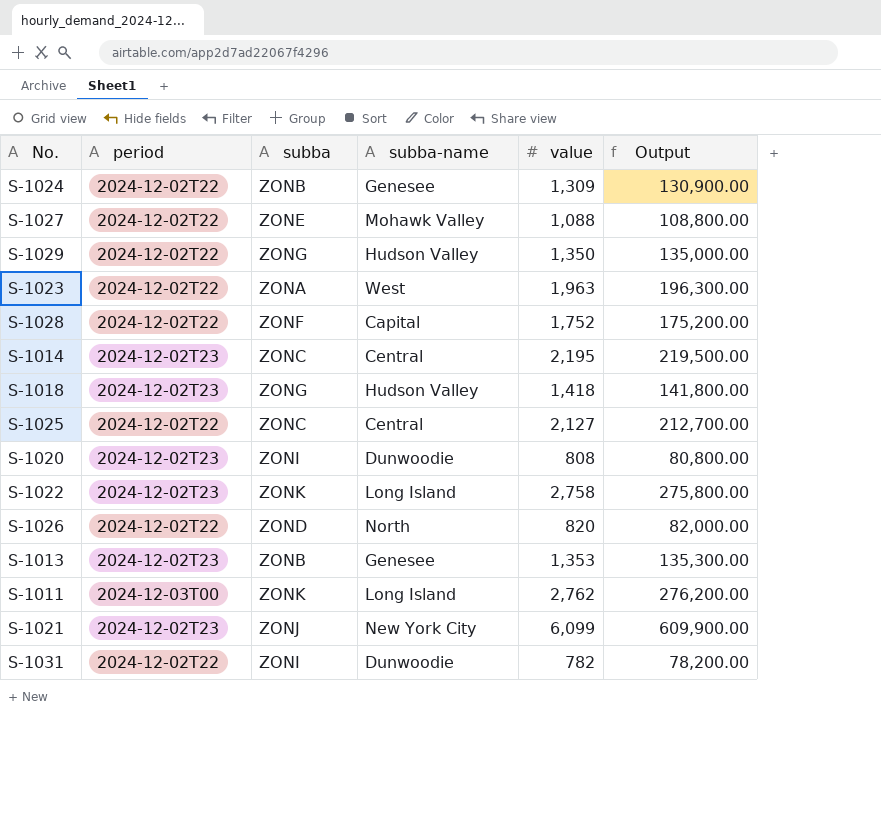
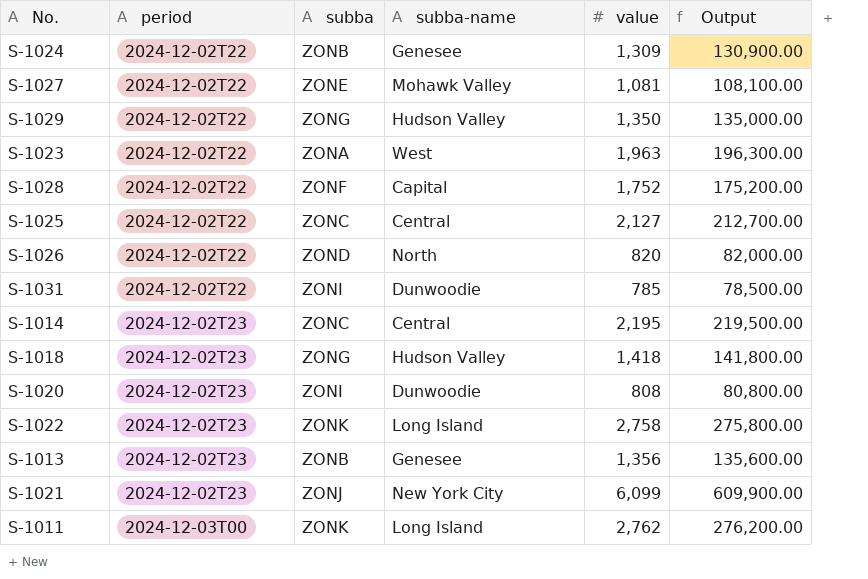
row order: none -> period ascending
S-1027 | value: 1,088 -> 1,081
S-1027 | Output: 108,800.00 -> 108,100.00
S-1031 | value: 782 -> 785
S-1031 | Output: 78,200.00 -> 78,500.00
S-1013 | value: 1,353 -> 1,356
S-1013 | Output: 135,300.00 -> 135,600.00

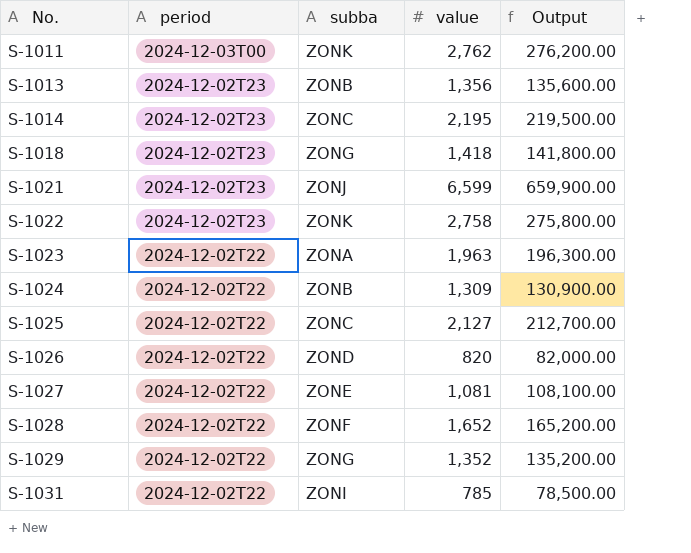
row order: period ascending -> No. ascending
column subba-name | position: 4 -> none
row S-1020: 2024-12-02T23 | ZONI | Dunwoodie | 808 | 80,800.00 -> none
S-1021 | value: 6,099 -> 6,599
S-1021 | Output: 609,900.00 -> 659,900.00
S-1028 | value: 1,752 -> 1,652
S-1028 | Output: 175,200.00 -> 165,200.00
S-1029 | value: 1,350 -> 1,352
S-1029 | Output: 135,000.00 -> 135,200.00

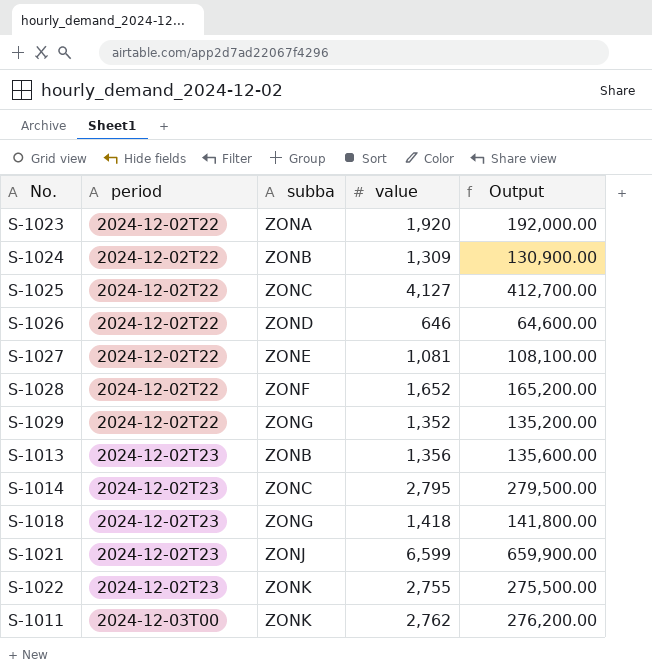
row order: No. ascending -> period ascending
row S-1031: 2024-12-02T22 | ZONI | 785 | 78,500.00 -> none
S-1023 | value: 1,963 -> 1,920
S-1023 | Output: 196,300.00 -> 192,000.00
S-1025 | value: 2,127 -> 4,127
S-1025 | Output: 212,700.00 -> 412,700.00
S-1026 | value: 820 -> 646
S-1026 | Output: 82,000.00 -> 64,600.00
S-1014 | value: 2,195 -> 2,795
S-1014 | Output: 219,500.00 -> 279,500.00
S-1022 | value: 2,758 -> 2,755
S-1022 | Output: 275,800.00 -> 275,500.00

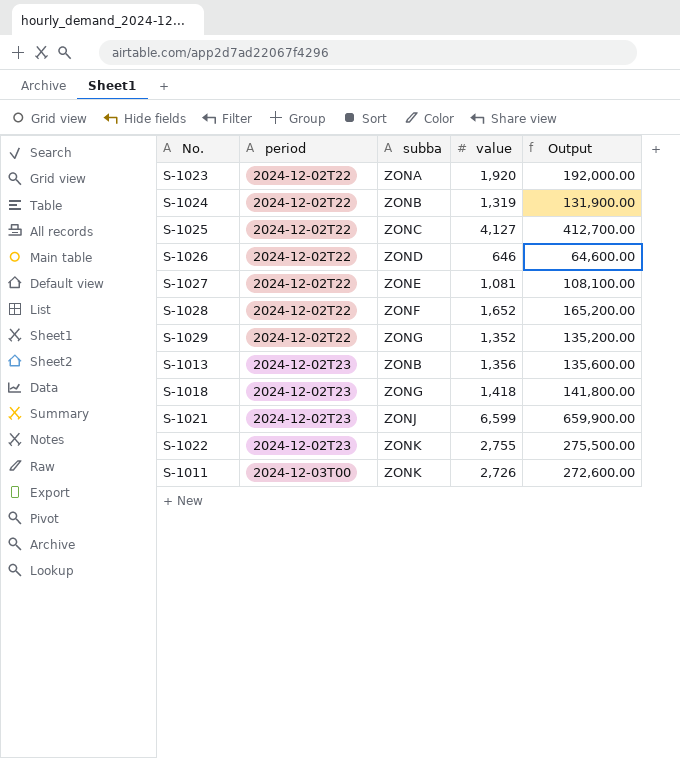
row S-1014: 2024-12-02T23 | ZONC | 2,795 | 279,500.00 -> none
S-1024 | value: 1,309 -> 1,319
S-1024 | Output: 130,900.00 -> 131,900.00
S-1011 | value: 2,762 -> 2,726
S-1011 | Output: 276,200.00 -> 272,600.00

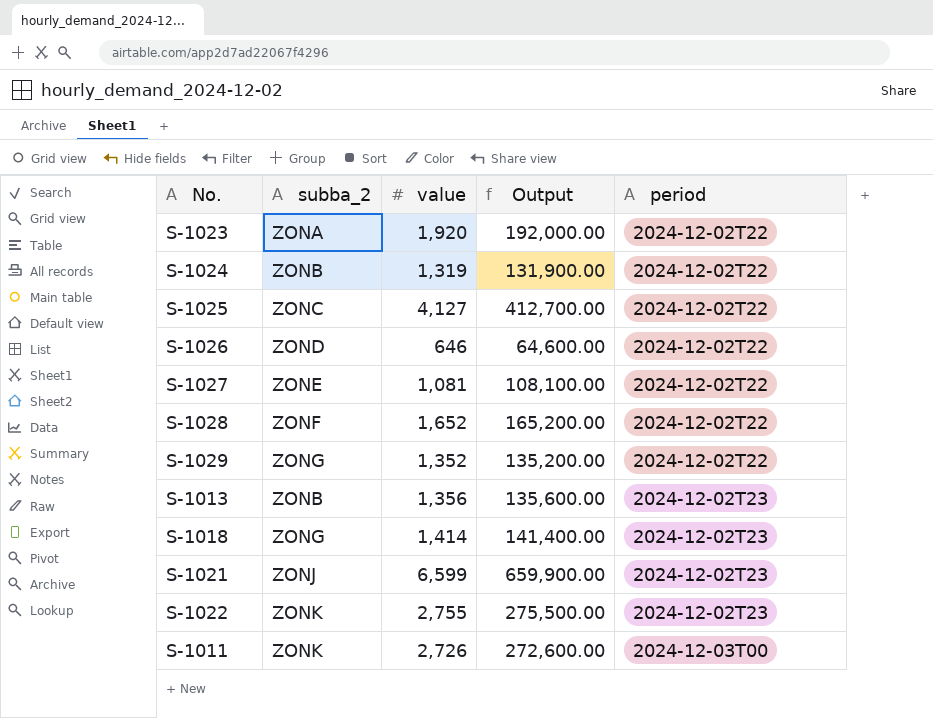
column name: subba -> subba_2
column period | position: 2 -> 5
S-1018 | value: 1,418 -> 1,414
S-1018 | Output: 141,800.00 -> 141,400.00

